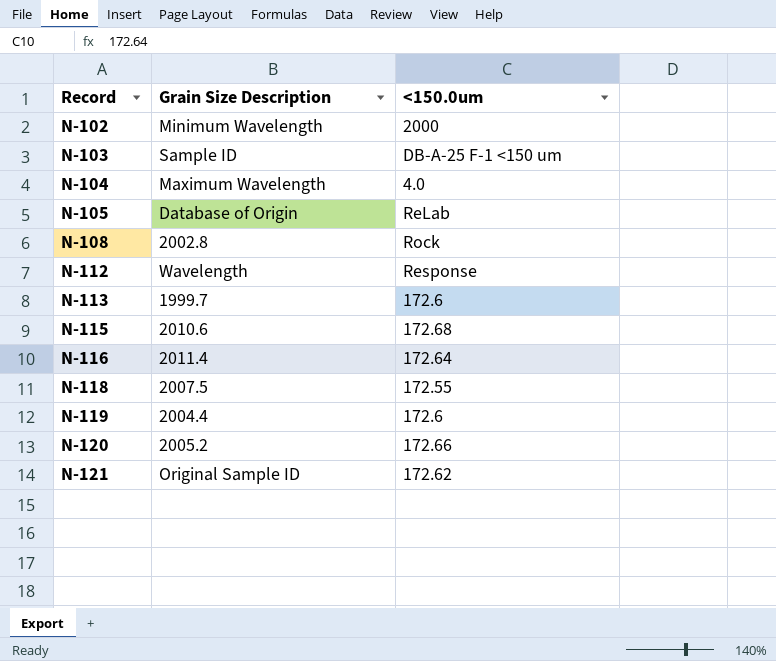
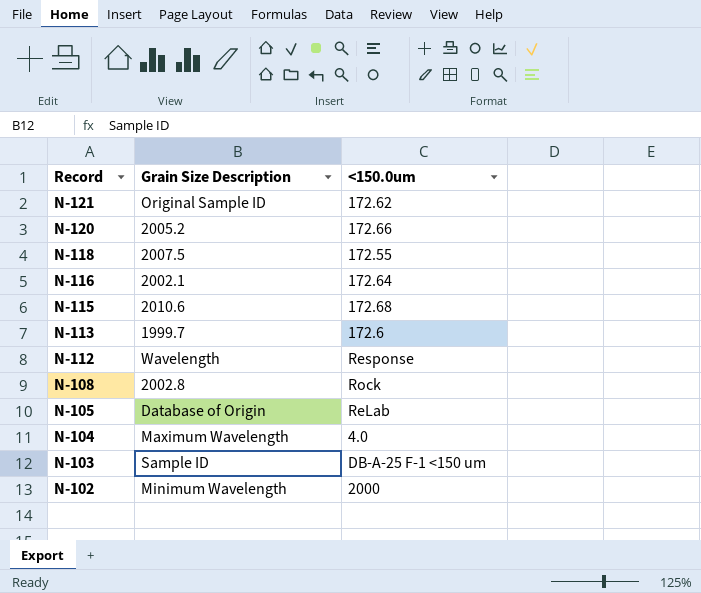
row order: Record ascending -> Record descending
row N-119: 2004.4 | 172.6 -> none
N-116 | Grain Size Description: 2011.4 -> 2002.1

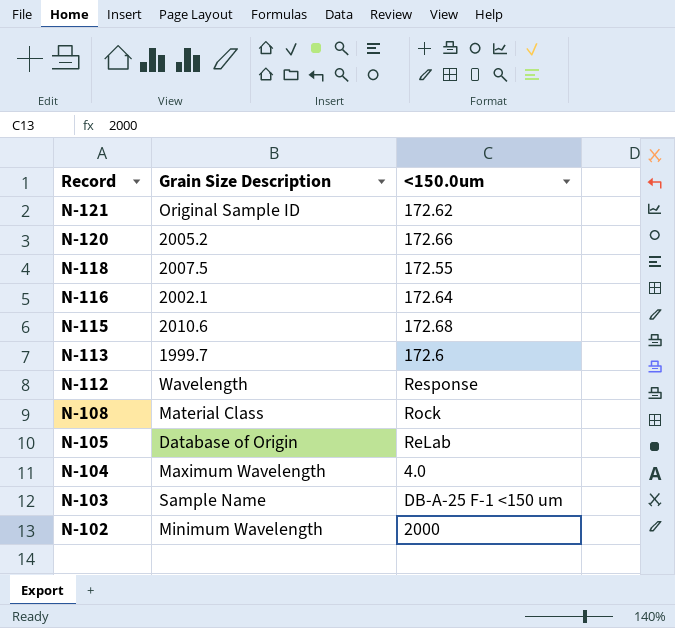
N-108 | Grain Size Description: 2002.8 -> Material Class
N-103 | Grain Size Description: Sample ID -> Sample Name

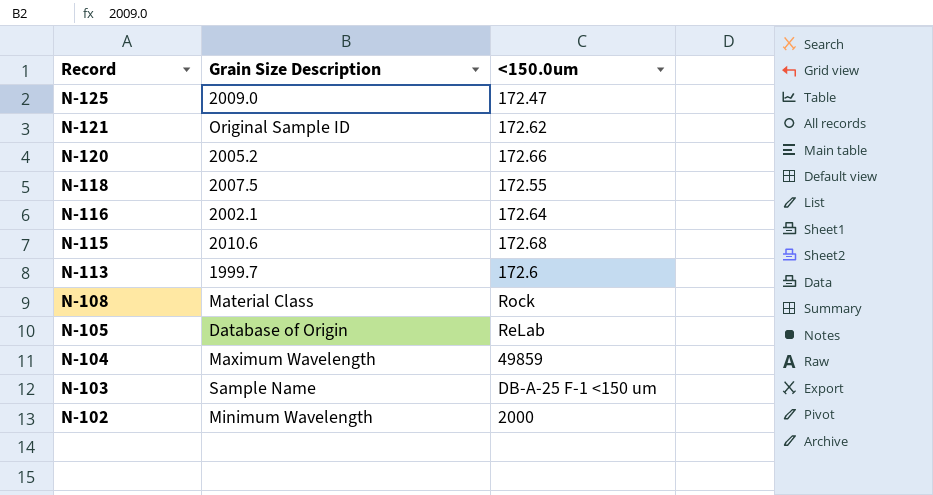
row N-112: Wavelength | Response -> none
row N-125: none -> 2009.0 | 172.47
N-104 | <150.0um: 4.0 -> 49859

